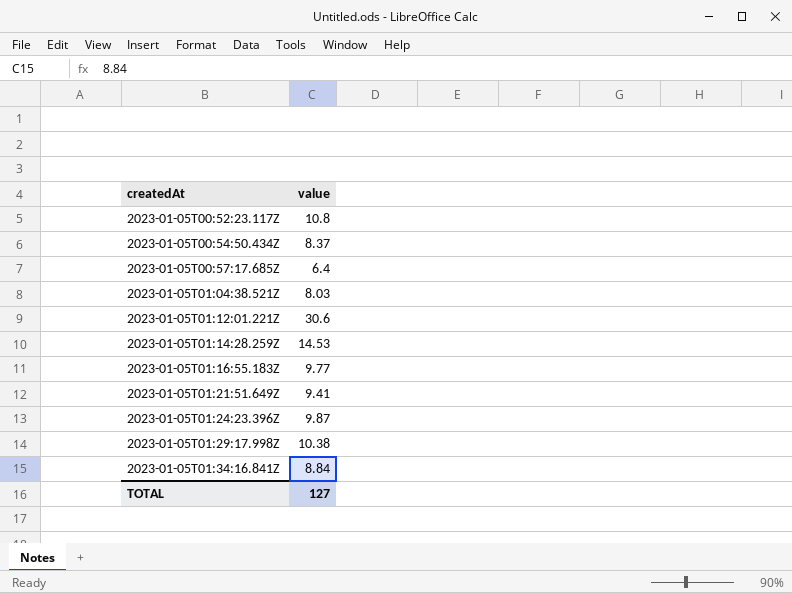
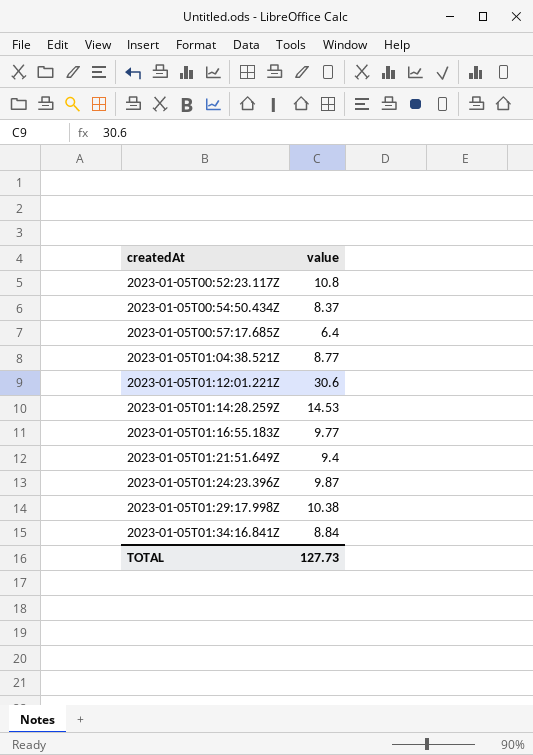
2023-01-05T01:04:38.521Z | value: 8.03 -> 8.77
2023-01-05T01:21:51.649Z | value: 9.41 -> 9.4
TOTAL | value: 127 -> 127.73

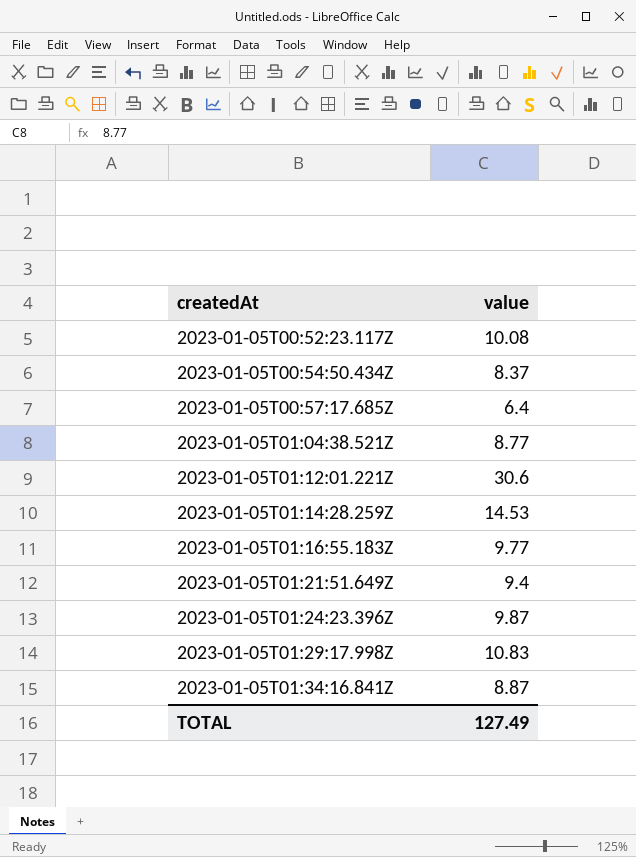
2023-01-05T00:52:23.117Z | value: 10.8 -> 10.08
2023-01-05T01:29:17.998Z | value: 10.38 -> 10.83
2023-01-05T01:34:16.841Z | value: 8.84 -> 8.87
TOTAL | value: 127.73 -> 127.49

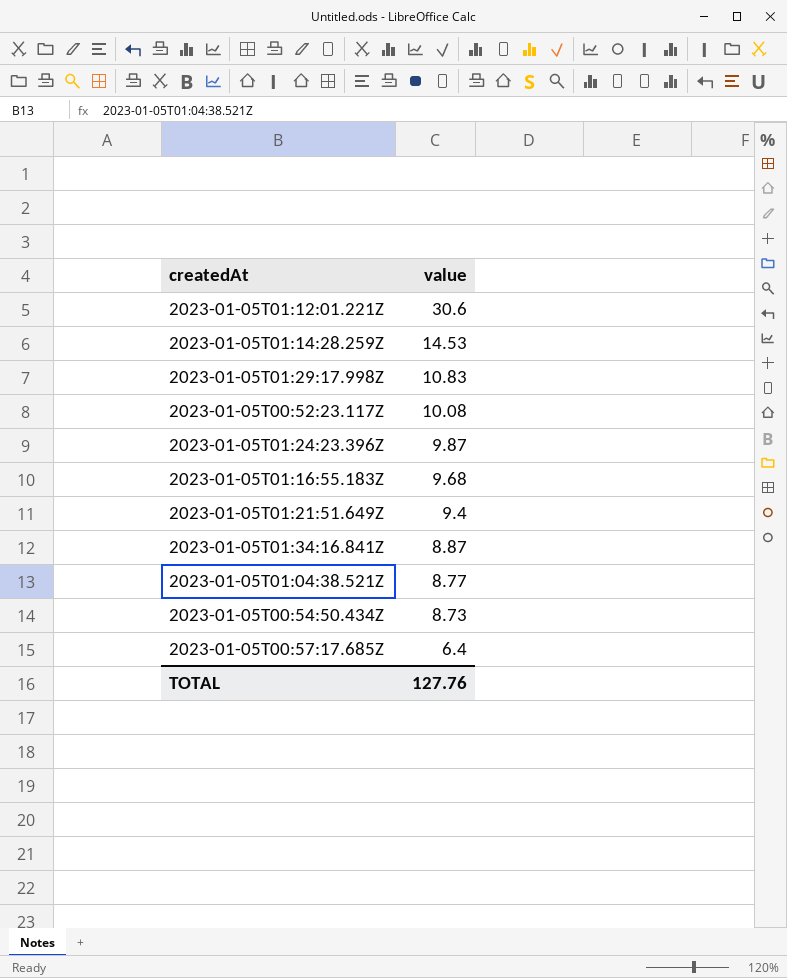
row order: createdAt ascending -> value descending
2023-01-05T01:16:55.183Z | value: 9.77 -> 9.68
2023-01-05T00:54:50.434Z | value: 8.37 -> 8.73
TOTAL | value: 127.49 -> 127.76

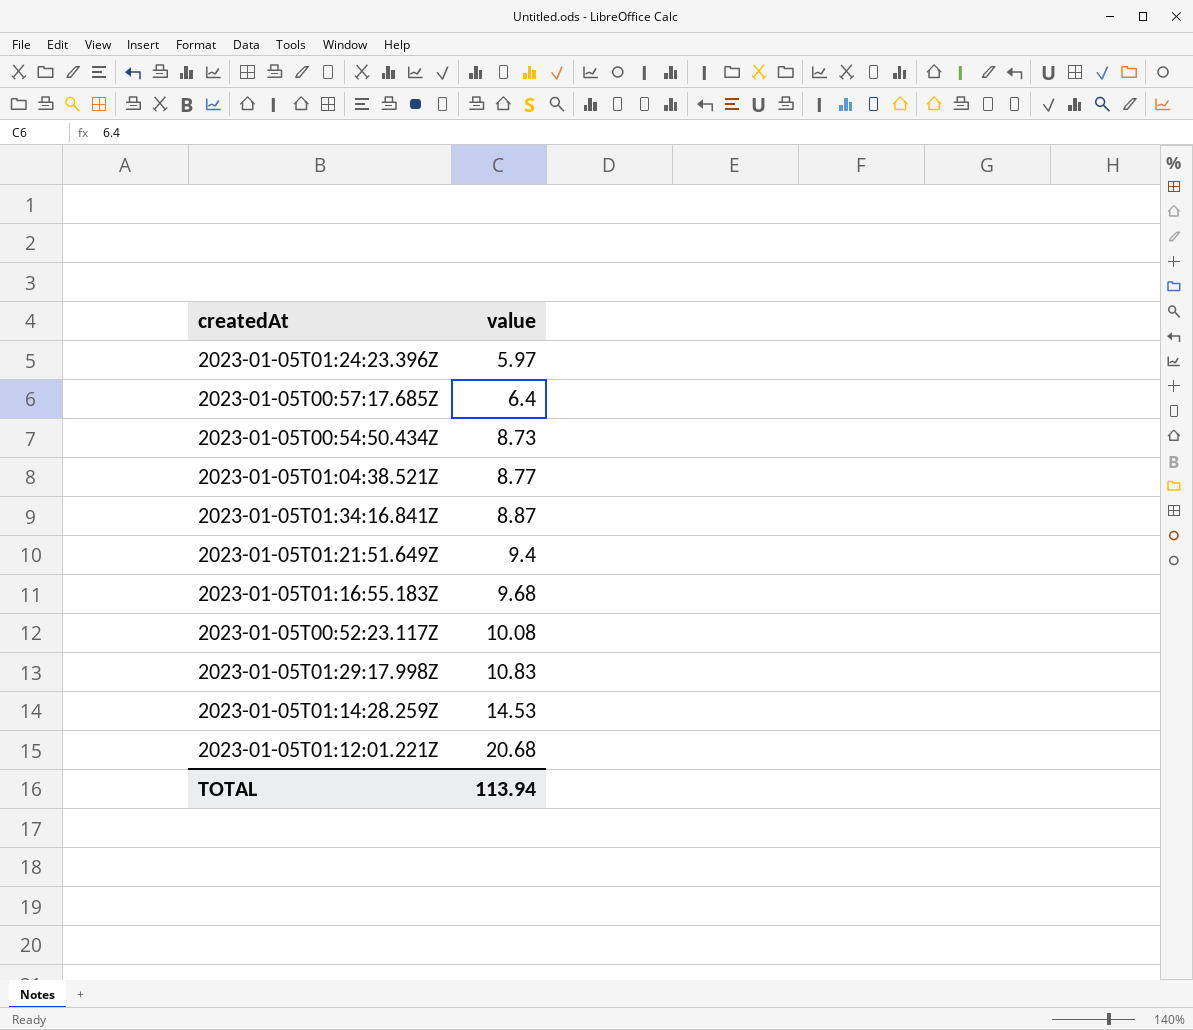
row order: value descending -> value ascending
2023-01-05T01:24:23.396Z | value: 9.87 -> 5.97
2023-01-05T01:12:01.221Z | value: 30.6 -> 20.68
TOTAL | value: 127.76 -> 113.94

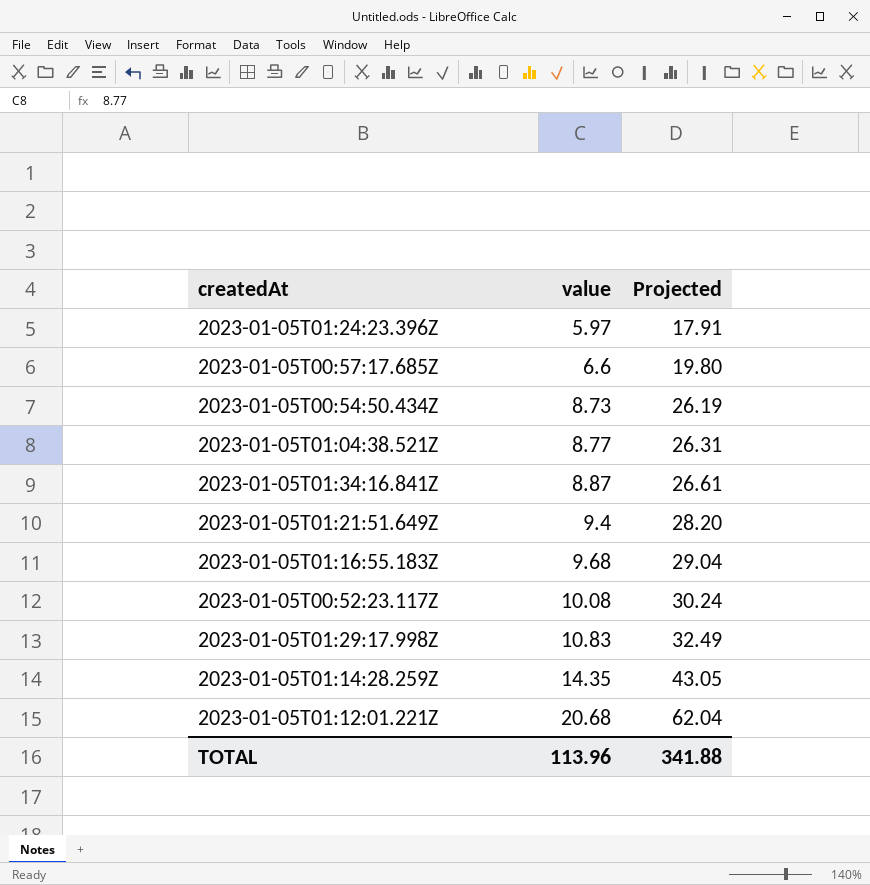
column Projected | formula: none -> [value] * 3
2023-01-05T00:57:17.685Z | value: 6.4 -> 6.6
2023-01-05T01:14:28.259Z | value: 14.53 -> 14.35
TOTAL | value: 113.94 -> 113.96

